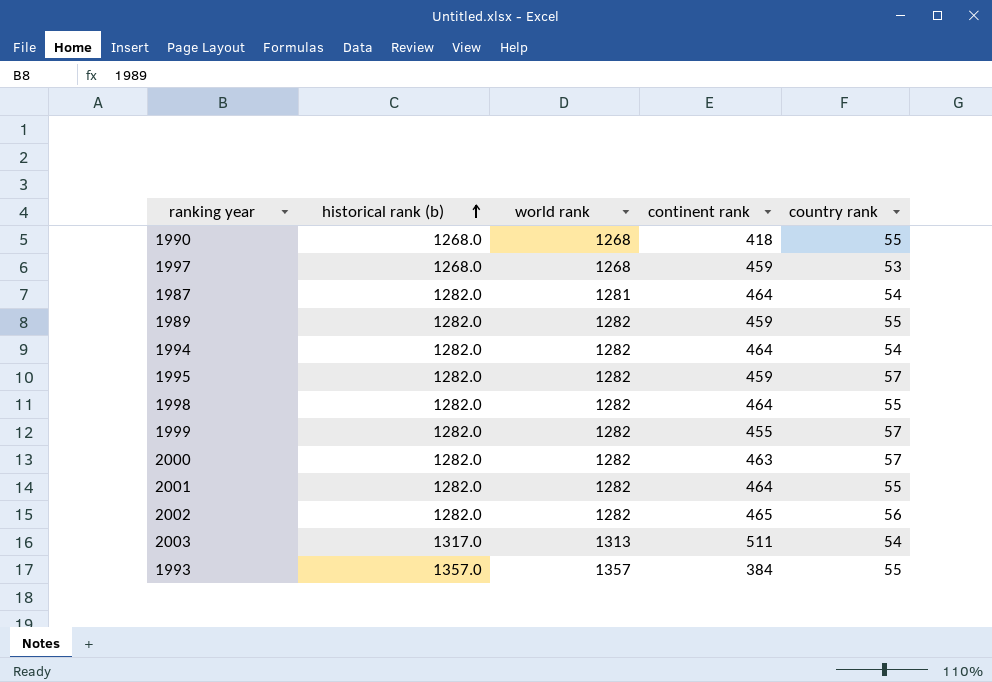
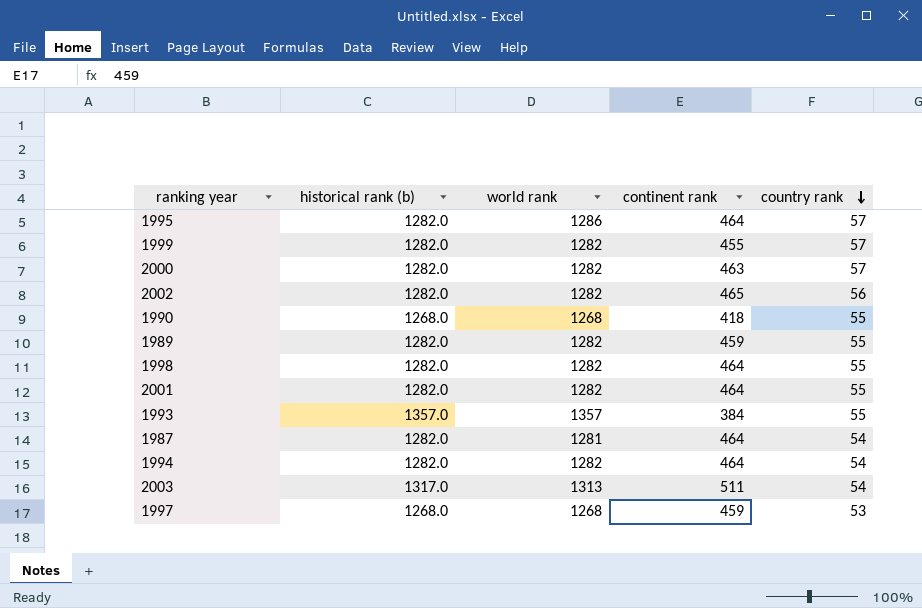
row order: historical rank (b) ascending -> country rank descending
1995 | world rank: 1282 -> 1286
1995 | continent rank: 459 -> 464

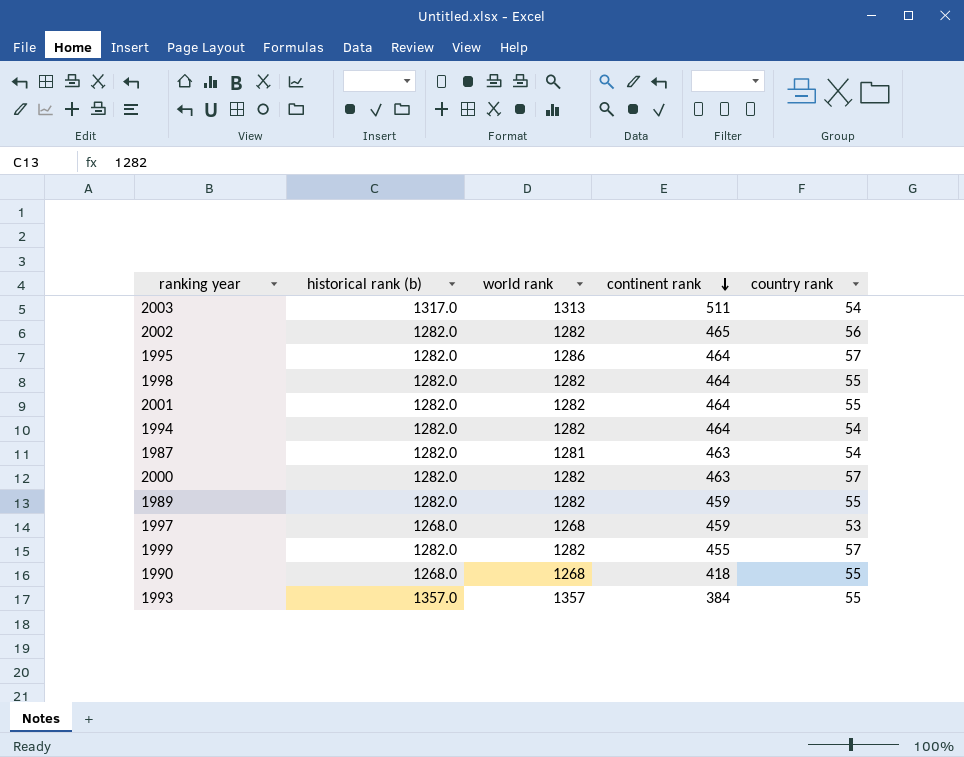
row order: country rank descending -> continent rank descending
1987 | continent rank: 464 -> 463

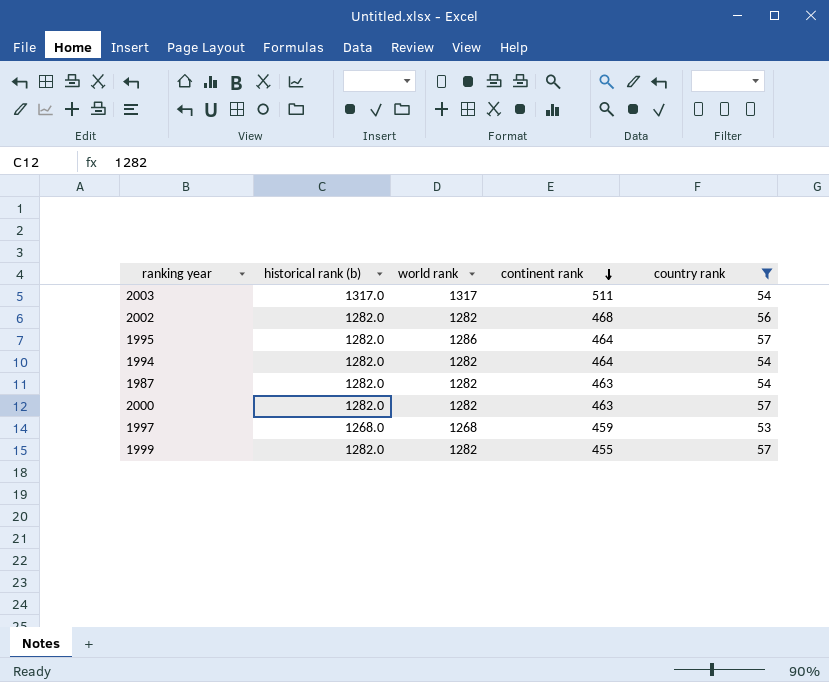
filter: none -> country rank != 55
2003 | world rank: 1313 -> 1317
2002 | continent rank: 465 -> 468
1987 | world rank: 1281 -> 1282

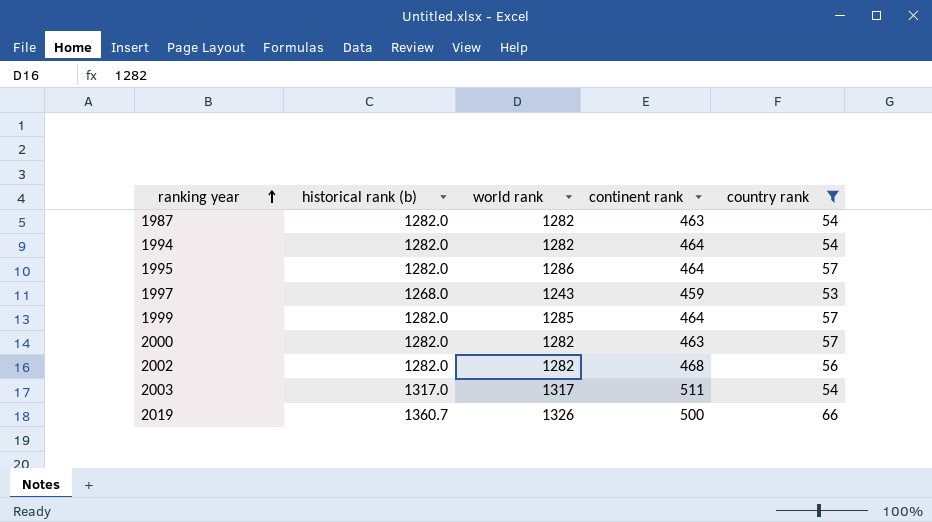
row order: continent rank descending -> ranking year ascending
1997 | world rank: 1268 -> 1243
1999 | world rank: 1282 -> 1285
1999 | continent rank: 455 -> 464
row 2019: none -> 1360.7 | 1326 | 500 | 66

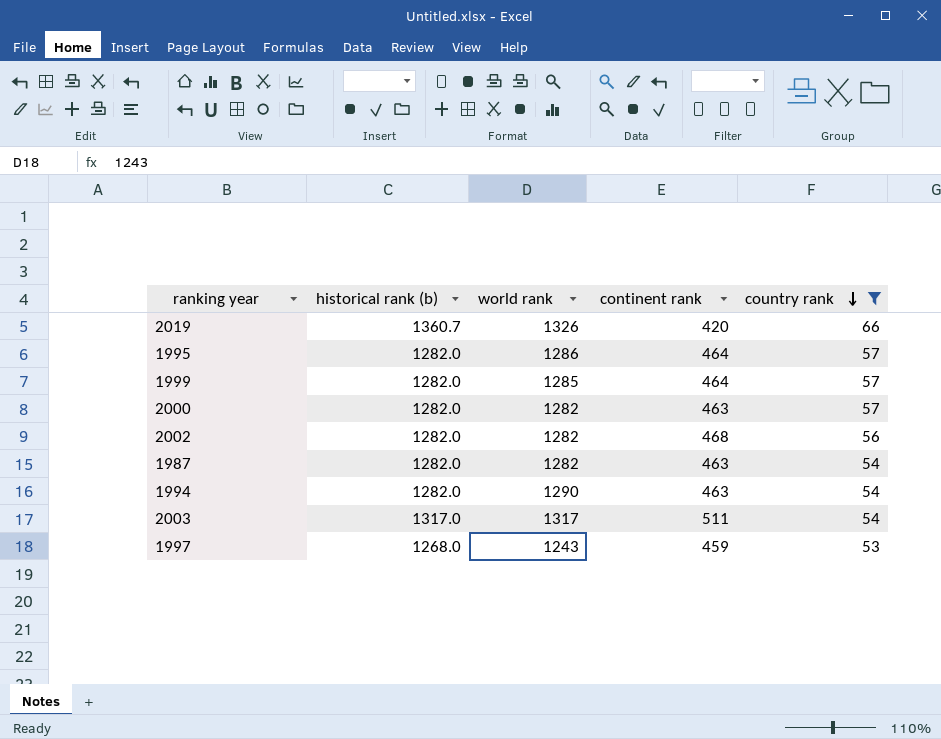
row order: ranking year ascending -> country rank descending
2019 | continent rank: 500 -> 420
1994 | world rank: 1282 -> 1290
1994 | continent rank: 464 -> 463

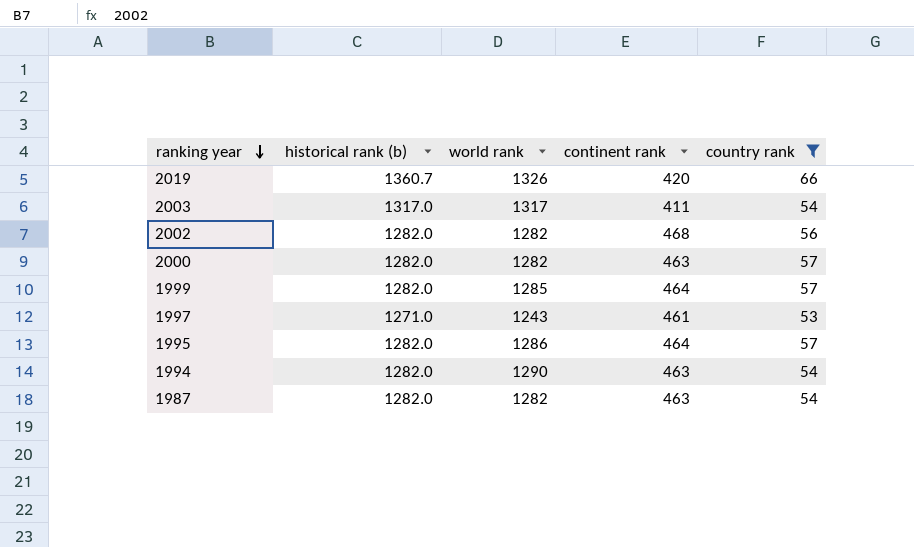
row order: country rank descending -> ranking year descending
2003 | continent rank: 511 -> 411
1997 | historical rank (b): 1268.0 -> 1271.0
1997 | continent rank: 459 -> 461

